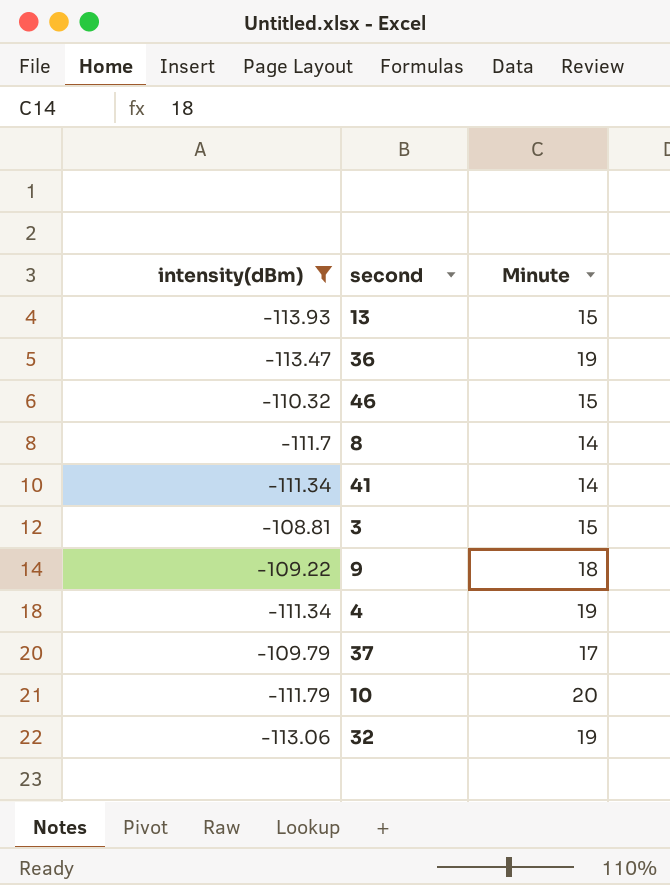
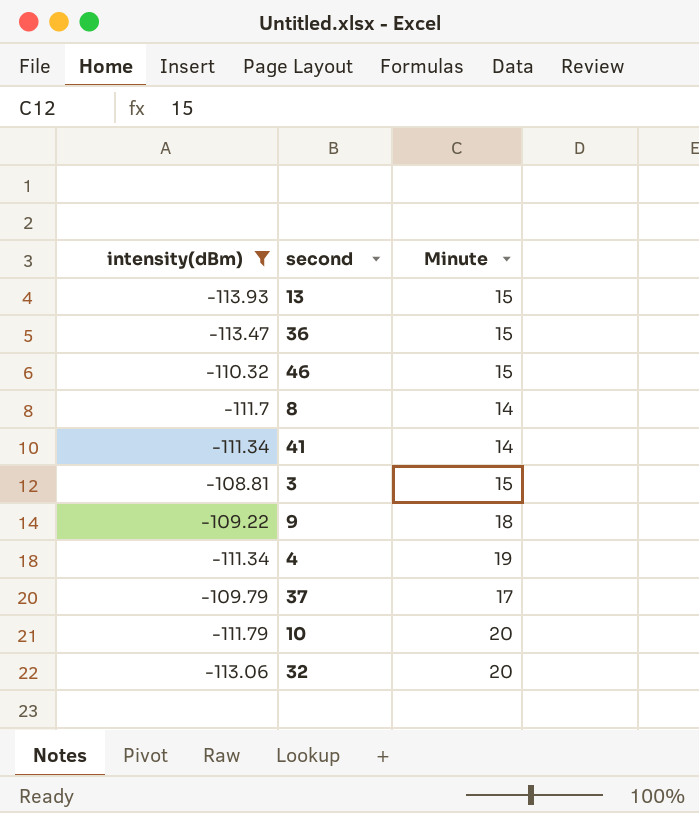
36 | Minute: 19 -> 15
32 | Minute: 19 -> 20

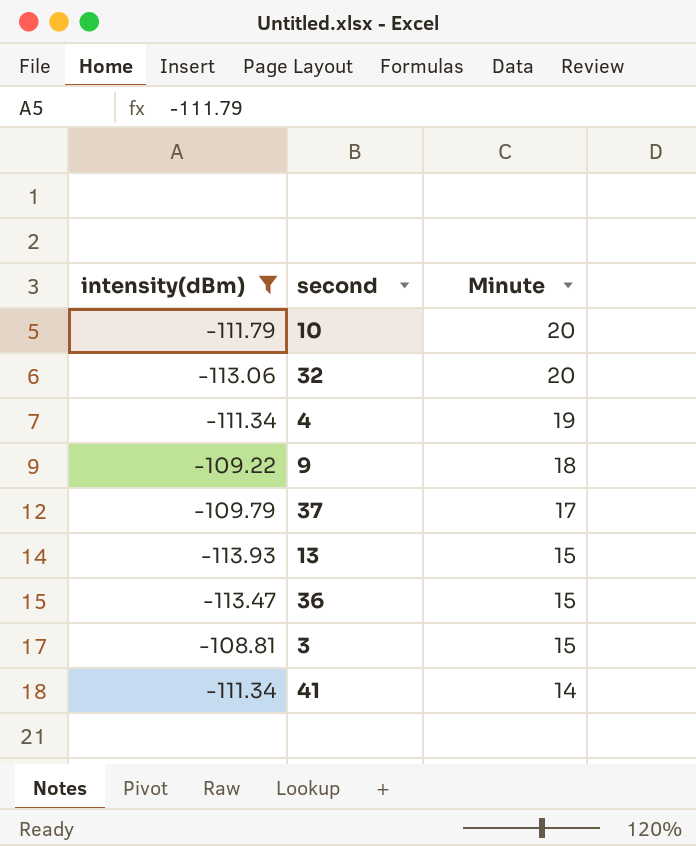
row order: none -> Minute descending
row 46: -110.32 | 15 -> none
row 8: -111.7 | 14 -> none

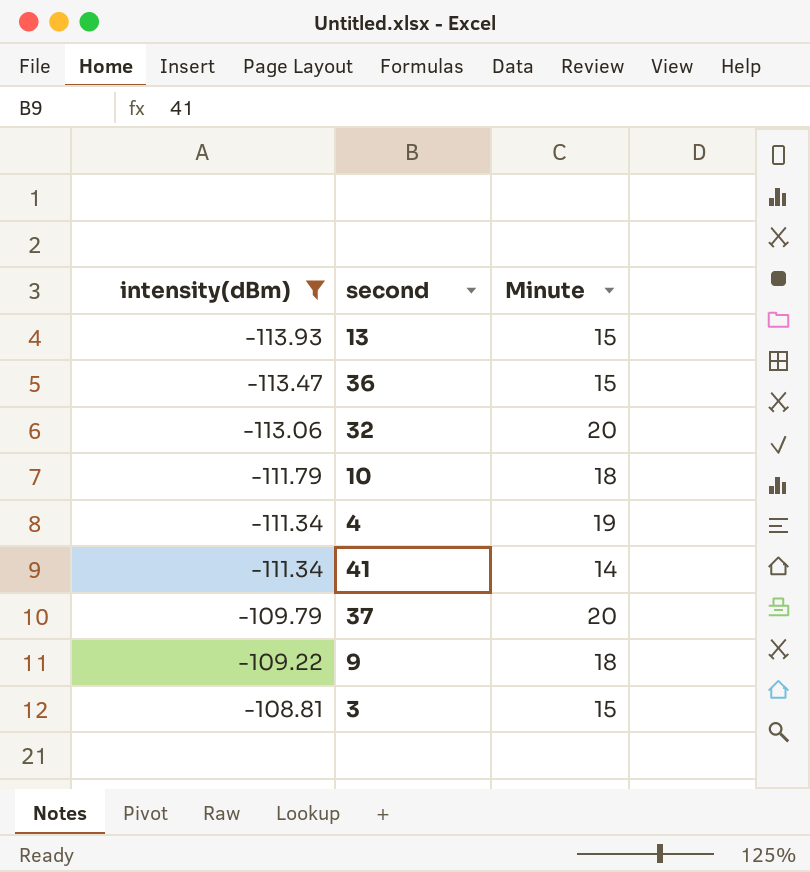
row order: Minute descending -> intensity(dBm) ascending
10 | Minute: 20 -> 18
37 | Minute: 17 -> 20

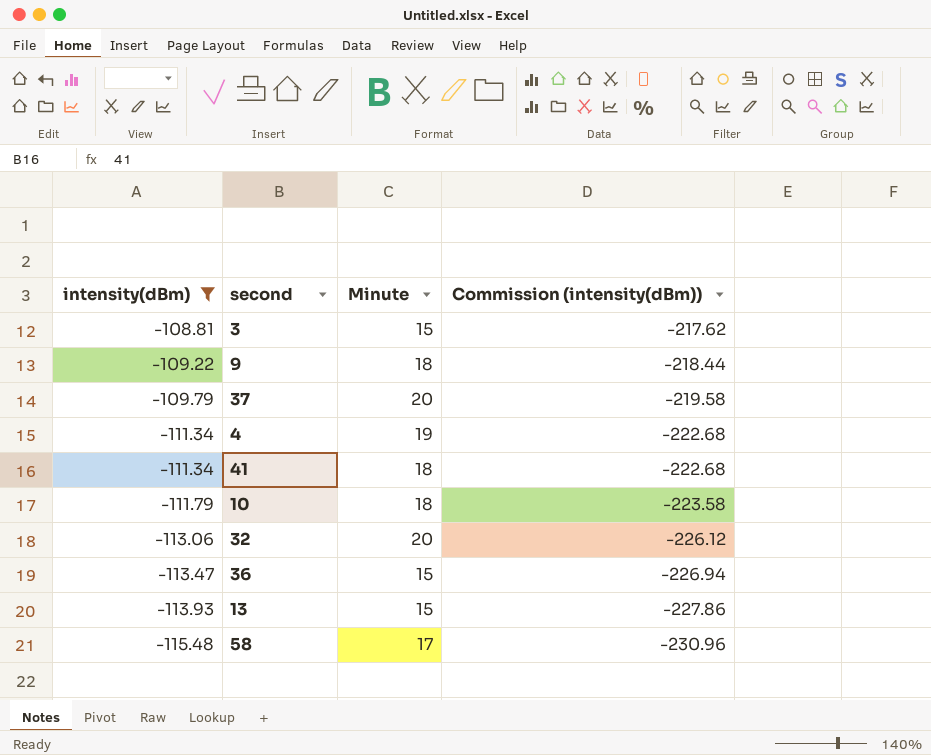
row order: intensity(dBm) ascending -> intensity(dBm) descending
column Commission (intensity(dBm)) | formula: none -> [intensity(dBm)] * 2
41 | Minute: 14 -> 18
row 58: none -> -115.48 | 17 | -230.96

